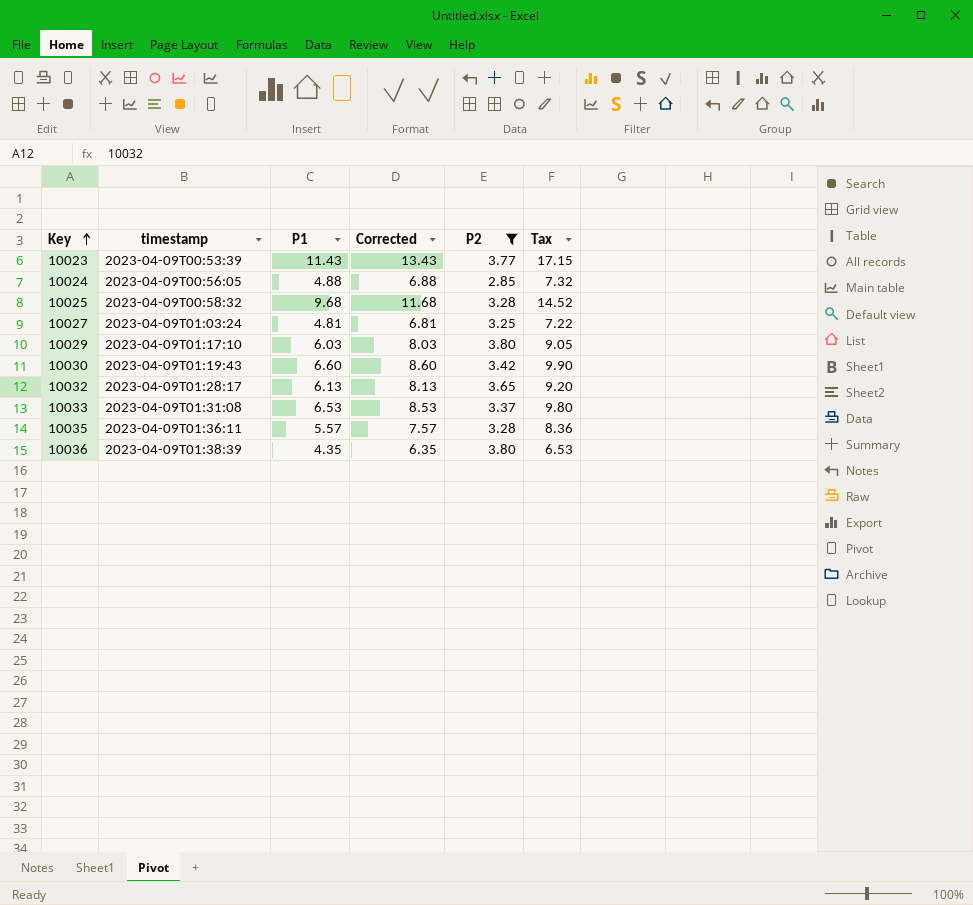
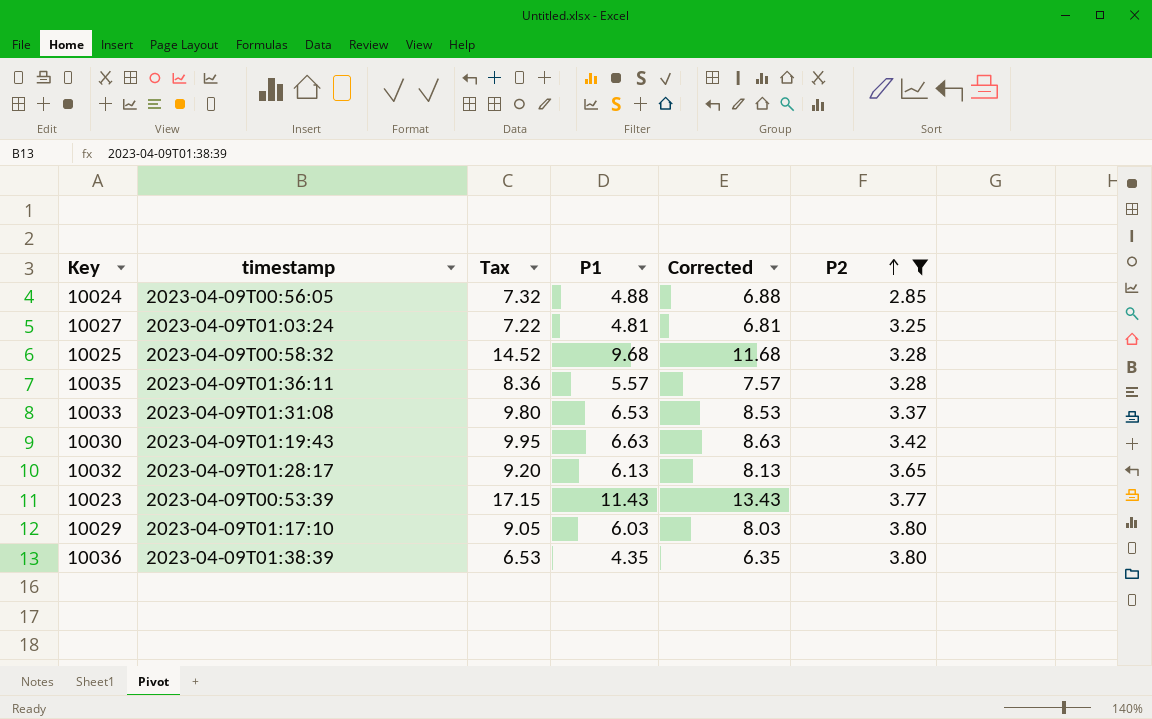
row order: Key ascending -> P2 ascending
column Tax | position: 6 -> 3
10030 | Tax: 9.90 -> 9.95
10030 | P1: 6.60 -> 6.63
10030 | Corrected: 8.60 -> 8.63

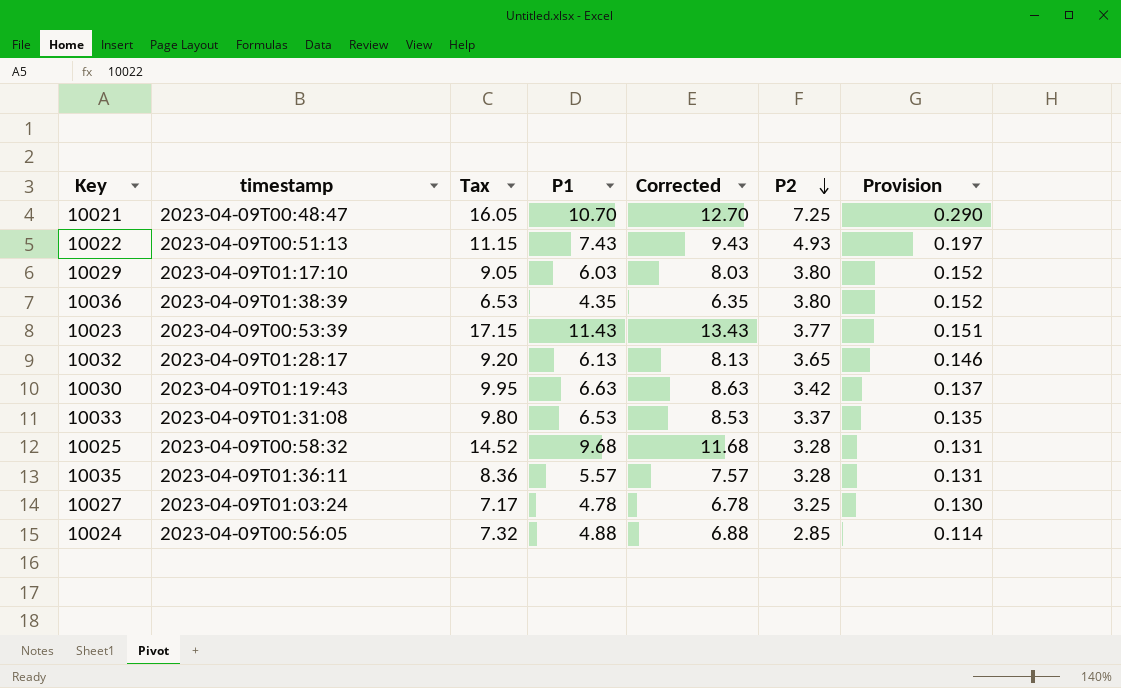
filter: P2 <= 3.80 -> none
row order: P2 ascending -> P2 descending
column Provision | formula: none -> [P2] * 0.04
10027 | Tax: 7.22 -> 7.17
10027 | P1: 4.81 -> 4.78
10027 | Corrected: 6.81 -> 6.78

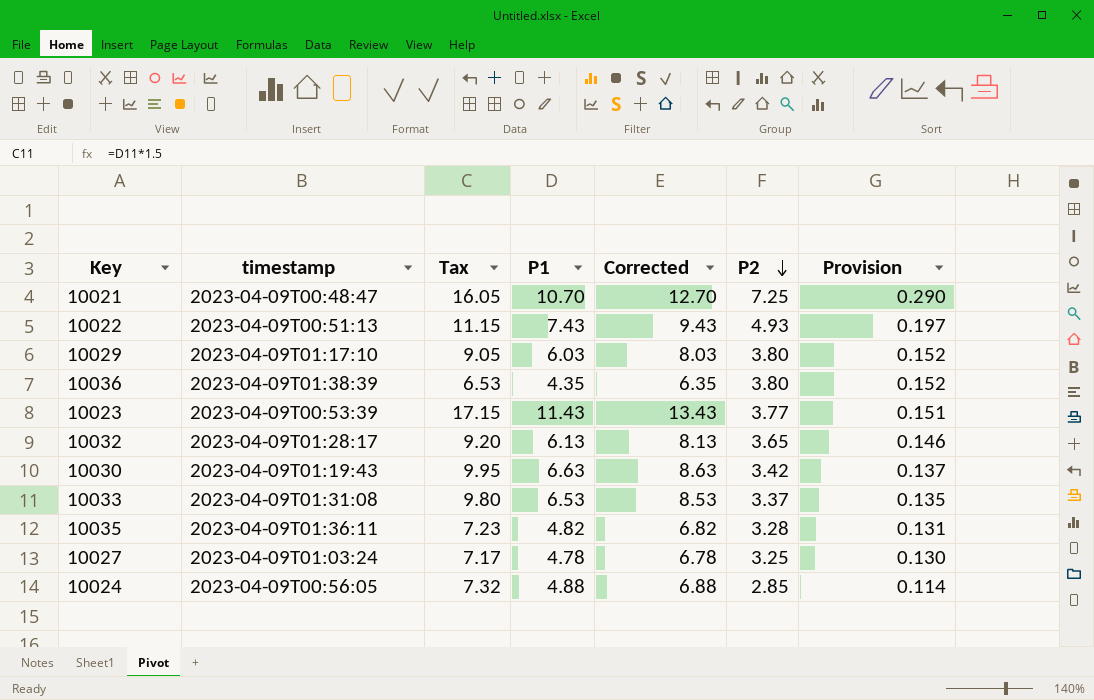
row 10025: 2023-04-09T00:58:32 | 14.52 | 9.68 | 11.68 | 3.28 | 0.131 -> none
10035 | Tax: 8.36 -> 7.23
10035 | P1: 5.57 -> 4.82
10035 | Corrected: 7.57 -> 6.82

